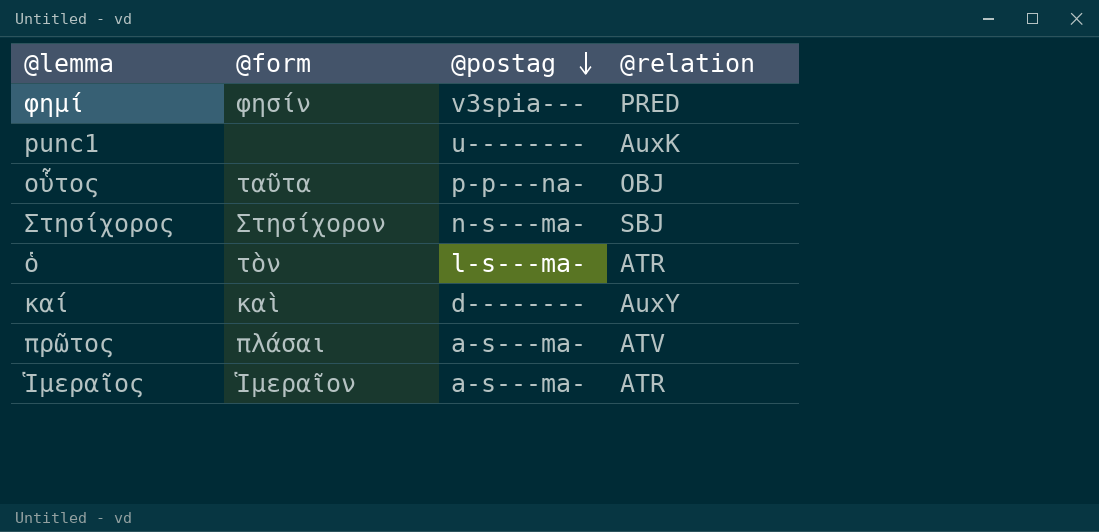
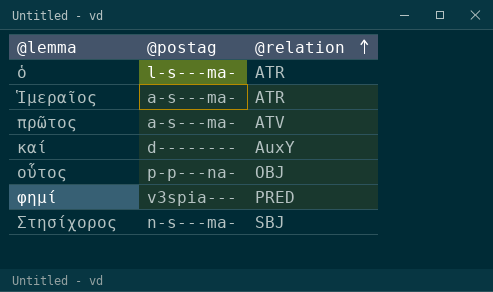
row order: @postag descending -> @relation ascending
column @form | position: 2 -> none
row punc1: none | u-------- | AuxK -> none

